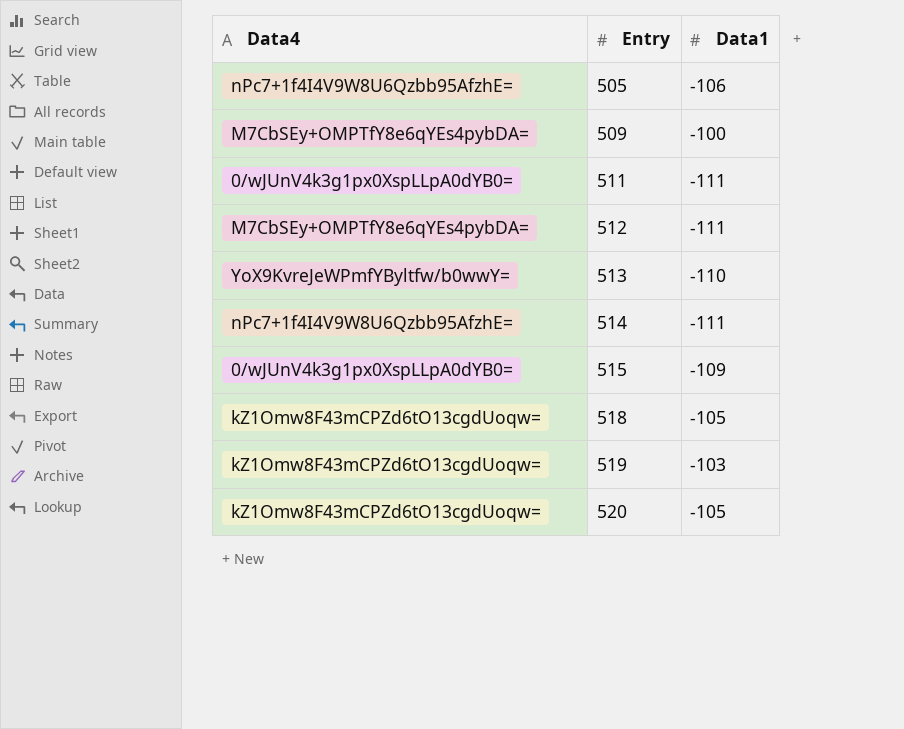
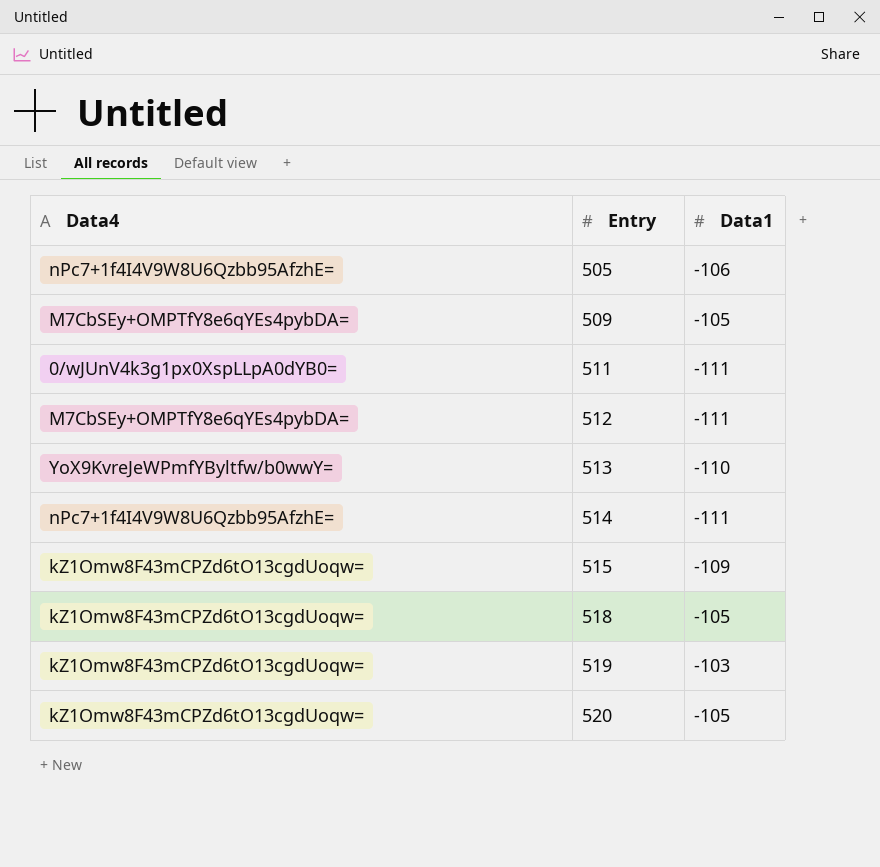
509 | Data1: -100 -> -105
515 | Data4: 0/wJUnV4k3g1px0XspLLpA0dYB0= -> kZ1Omw8F43mCPZd6tO13cgdUoqw=

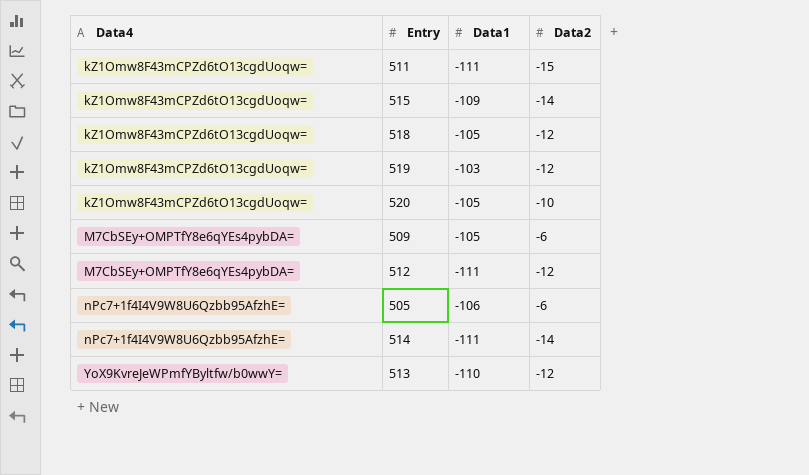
row order: Entry ascending -> Data4 ascending
column Data2 | position: none -> 4
511 | Data4: 0/wJUnV4k3g1px0XspLLpA0dYB0= -> kZ1Omw8F43mCPZd6tO13cgdUoqw=

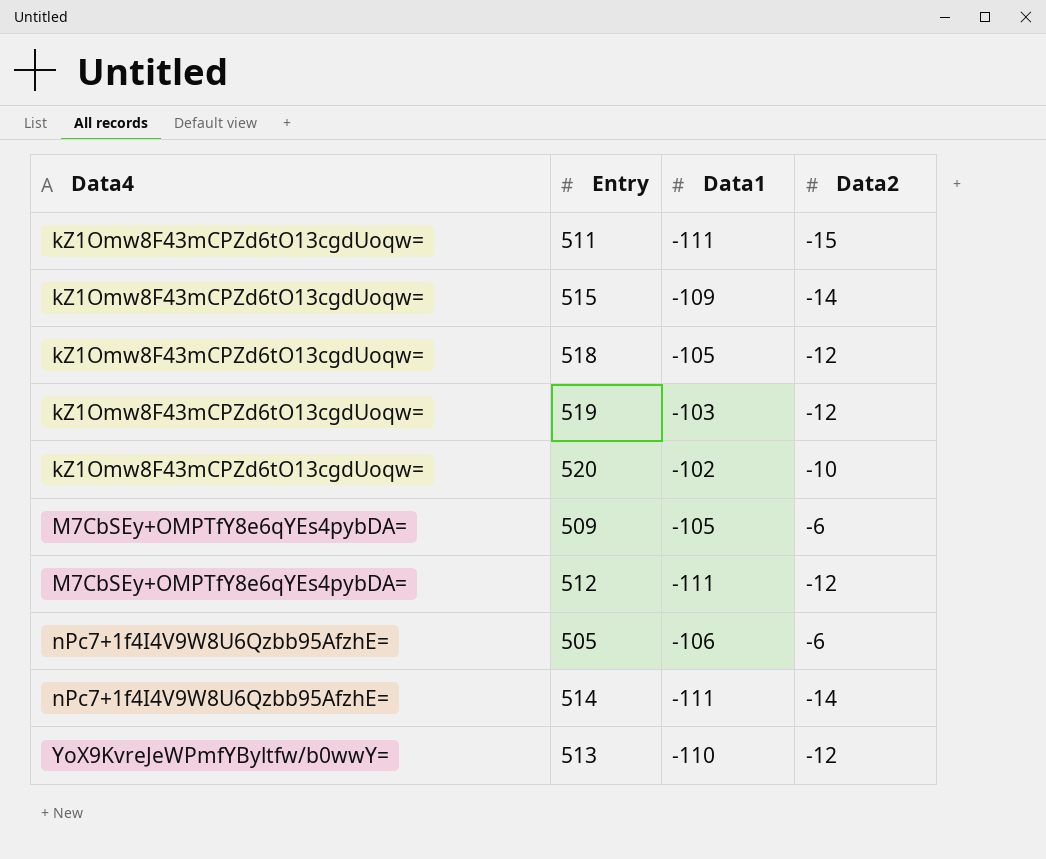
520 | Data1: -105 -> -102

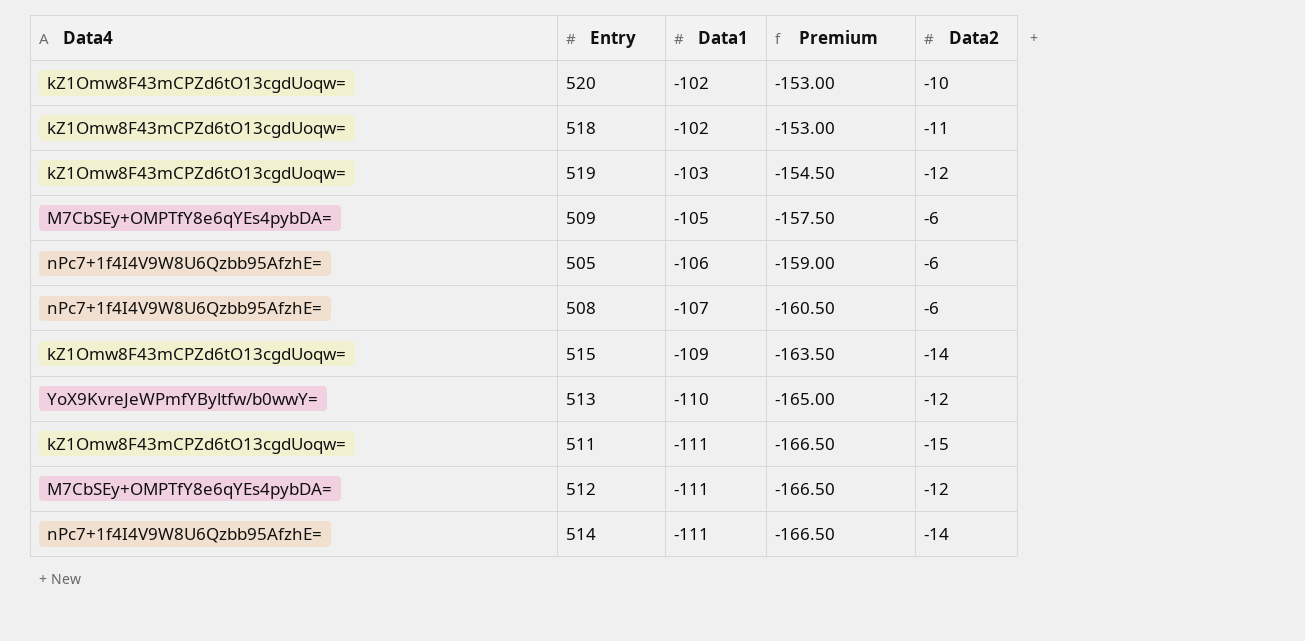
row order: Data4 ascending -> Data1 descending
column Premium | formula: none -> [Data1] * 1.5
518 | Data1: -105 -> -102
518 | Data2: -12 -> -11
row 508: none -> nPc7+1f4I4V9W8U6Qzbb95AfzhE= | -107 | -160.50 | -6

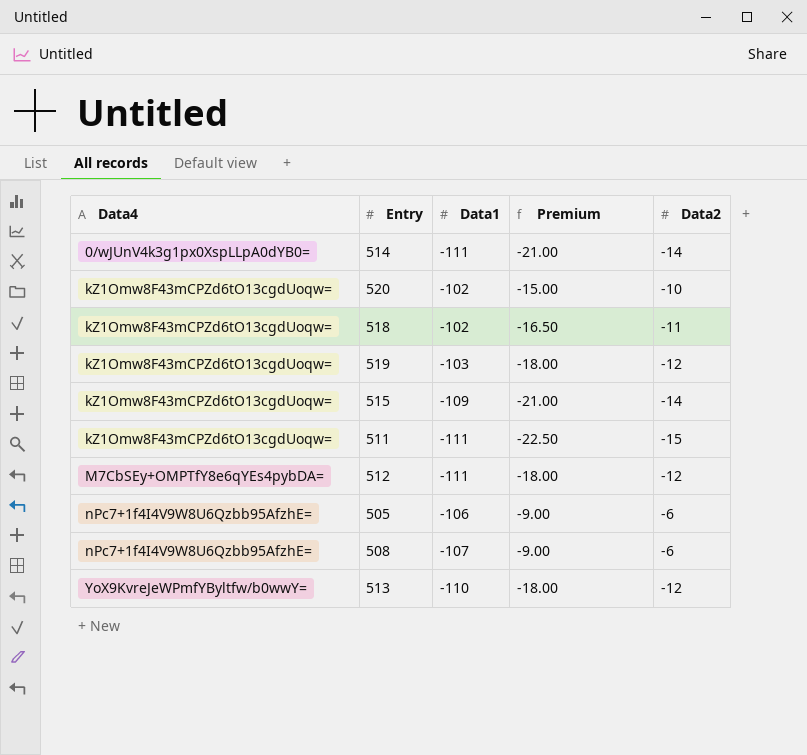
row order: Data1 descending -> Data4 ascending
column Premium | formula: [Data1] * 1.5 -> [Data2] * 1.5
row 509: M7CbSEy+OMPTfY8e6qYEs4pybDA= | -105 | -157.50 | -6 -> none
514 | Data4: nPc7+1f4I4V9W8U6Qzbb95AfzhE= -> 0/wJUnV4k3g1px0XspLLpA0dYB0=

